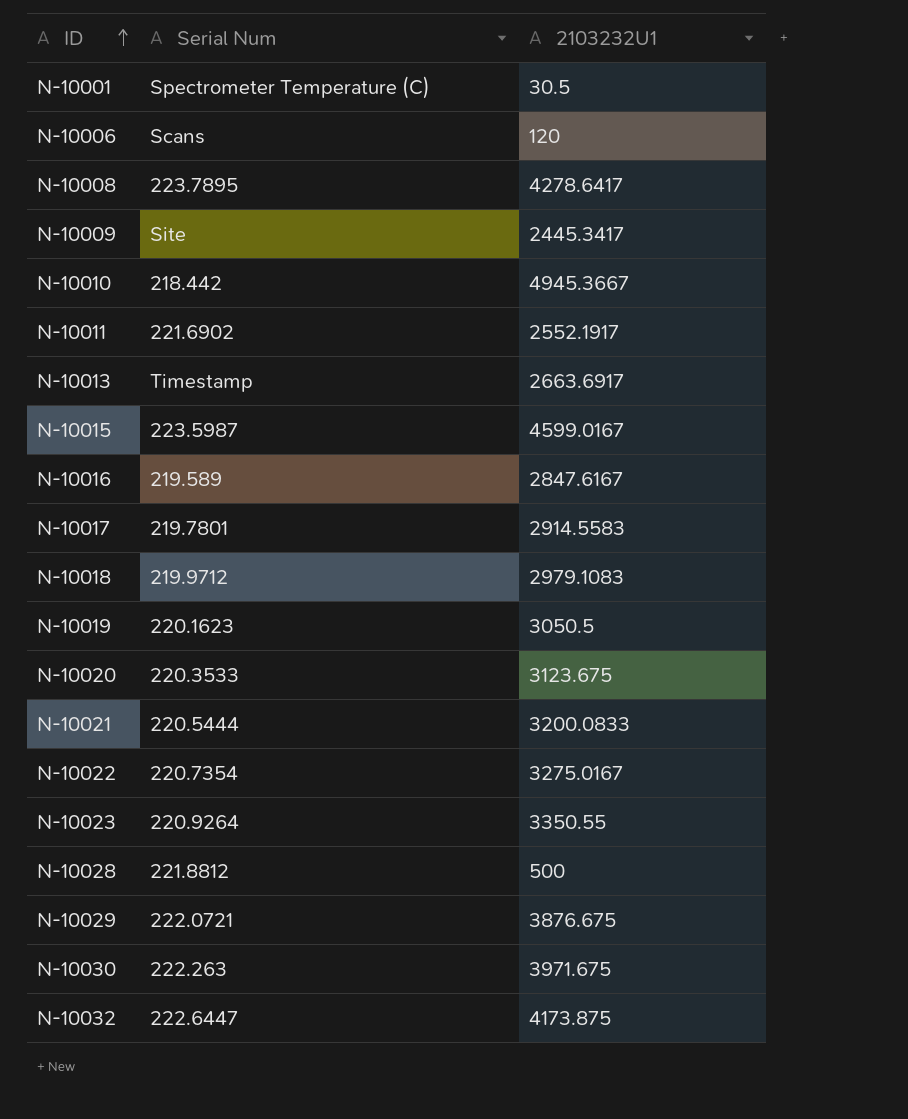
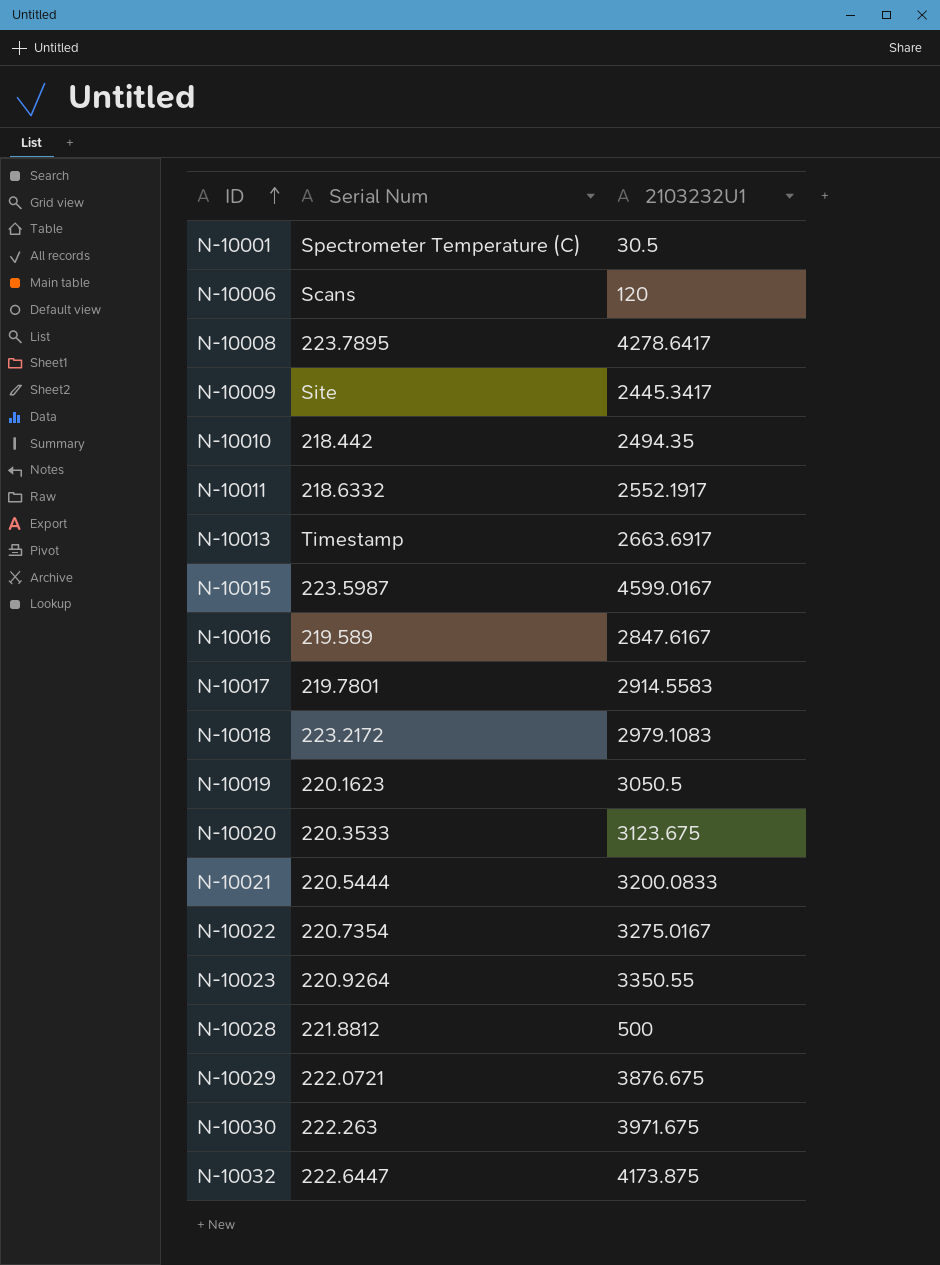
N-10010 | 2103232U1: 4945.3667 -> 2494.35
N-10011 | Serial Num: 221.6902 -> 218.6332
N-10018 | Serial Num: 219.9712 -> 223.2172

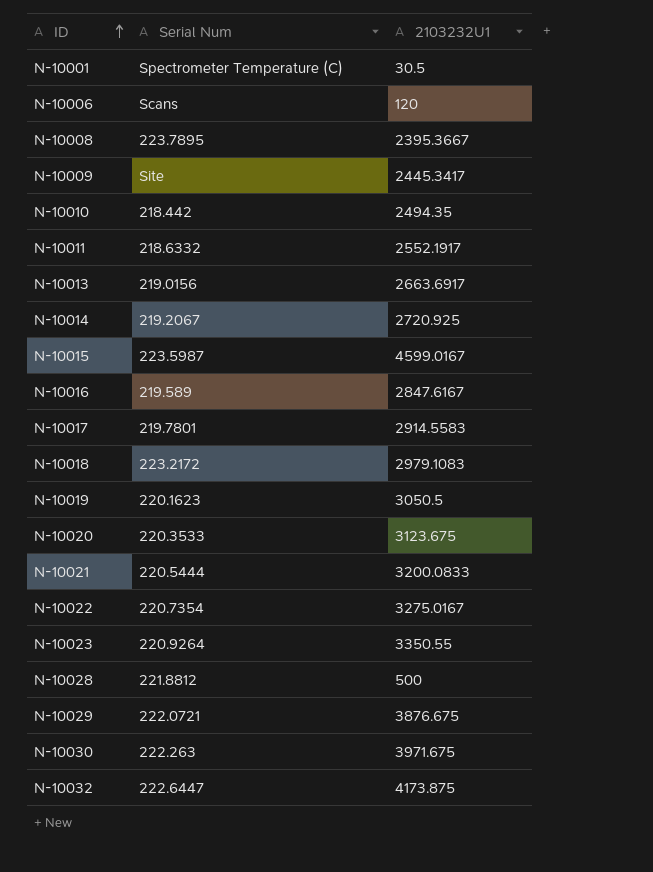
N-10008 | 2103232U1: 4278.6417 -> 2395.3667
N-10013 | Serial Num: Timestamp -> 219.0156
row N-10014: none -> 219.2067 | 2720.925

